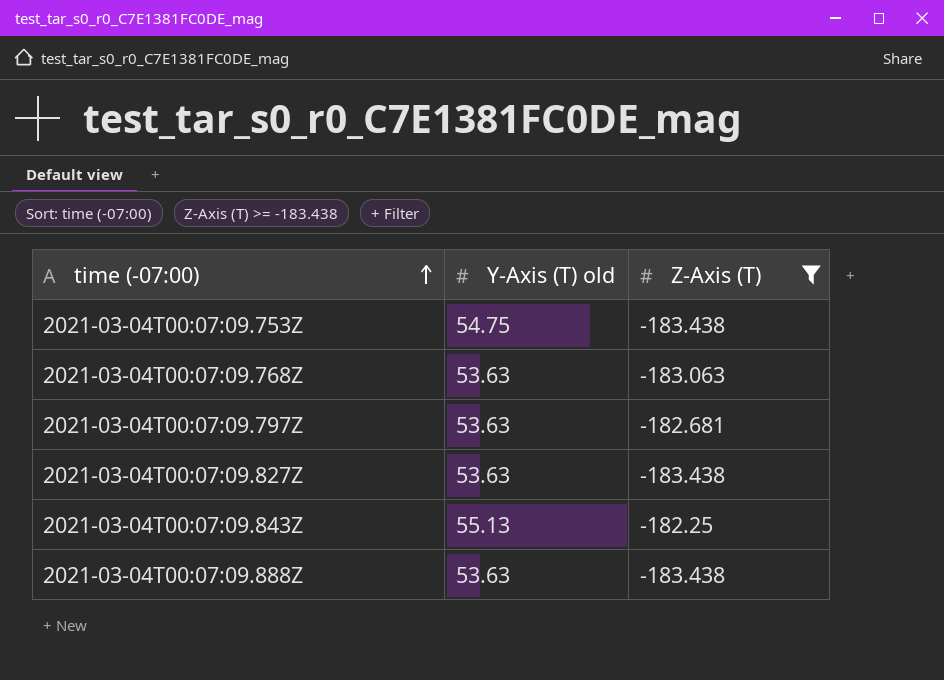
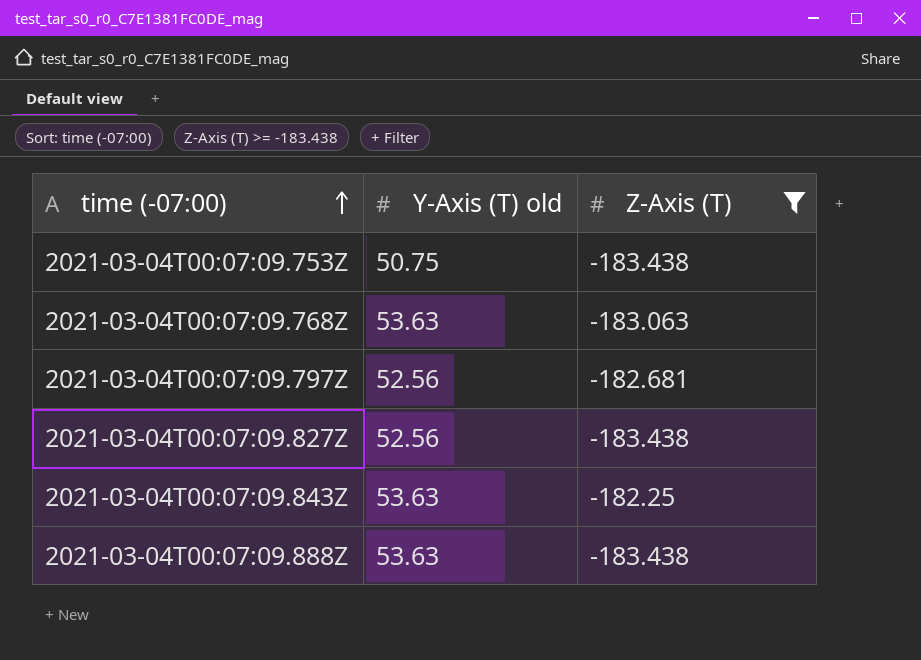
2021-03-04T00:07:09.753Z | Y-Axis (T) old: 54.75 -> 50.75
2021-03-04T00:07:09.797Z | Y-Axis (T) old: 53.63 -> 52.56
2021-03-04T00:07:09.827Z | Y-Axis (T) old: 53.63 -> 52.56
2021-03-04T00:07:09.843Z | Y-Axis (T) old: 55.13 -> 53.63

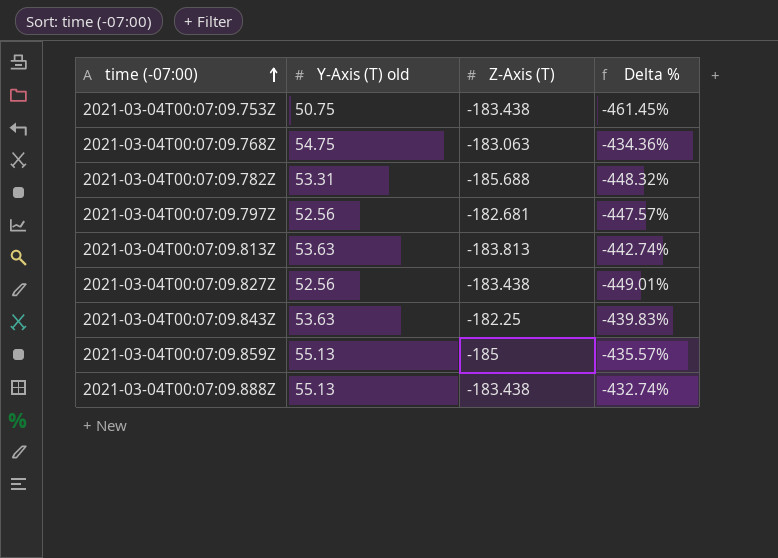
filter: Z-Axis (T) >= -183.438 -> none
column Delta % | formula: none -> ([Z-Axis (T)] - [Y-Axis (T) old]) / [Y-Axis (T) old]
2021-03-04T00:07:09.768Z | Y-Axis (T) old: 53.63 -> 54.75
2021-03-04T00:07:09.888Z | Y-Axis (T) old: 53.63 -> 55.13

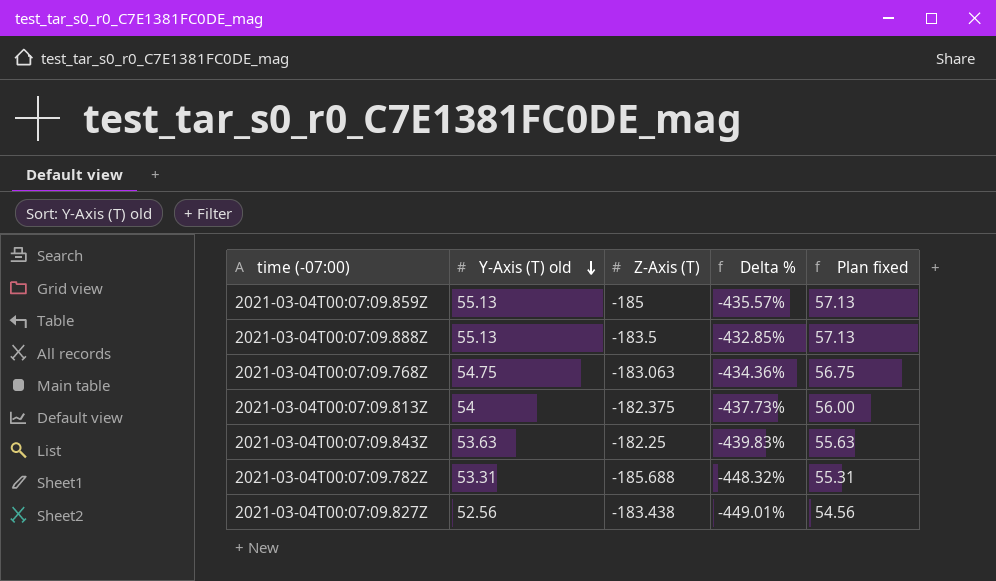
row order: time (-07:00) ascending -> Y-Axis (T) old descending
column Plan fixed | formula: none -> [Y-Axis (T) old] + 2
row 2021-03-04T00:07:09.753Z: 50.75 | -183.438 | -461.45% -> none
row 2021-03-04T00:07:09.797Z: 52.56 | -182.681 | -447.57% -> none
2021-03-04T00:07:09.888Z | Z-Axis (T): -183.438 -> -183.5
2021-03-04T00:07:09.888Z | Delta %: -432.74% -> -432.85%
2021-03-04T00:07:09.813Z | Y-Axis (T) old: 53.63 -> 54
2021-03-04T00:07:09.813Z | Z-Axis (T): -183.813 -> -182.375
2021-03-04T00:07:09.813Z | Delta %: -442.74% -> -437.73%

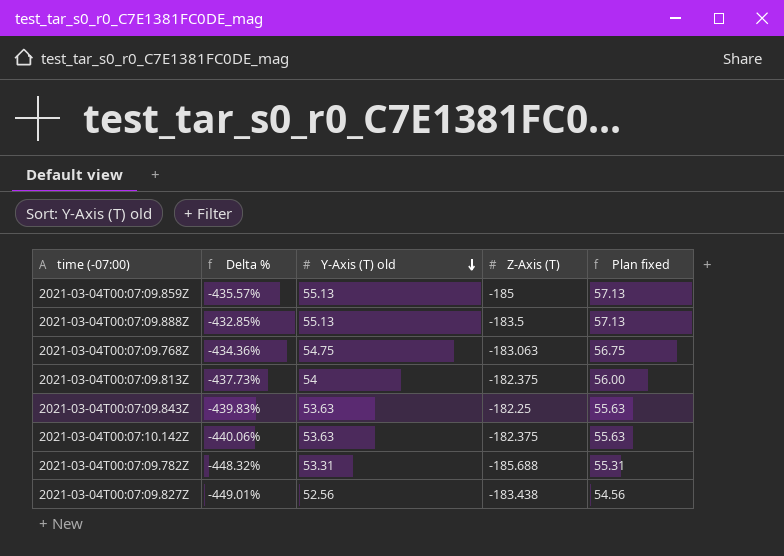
column Delta % | position: 4 -> 2
row 2021-03-04T00:07:10.142Z: none -> -440.06% | 53.63 | -182.375 | 55.63

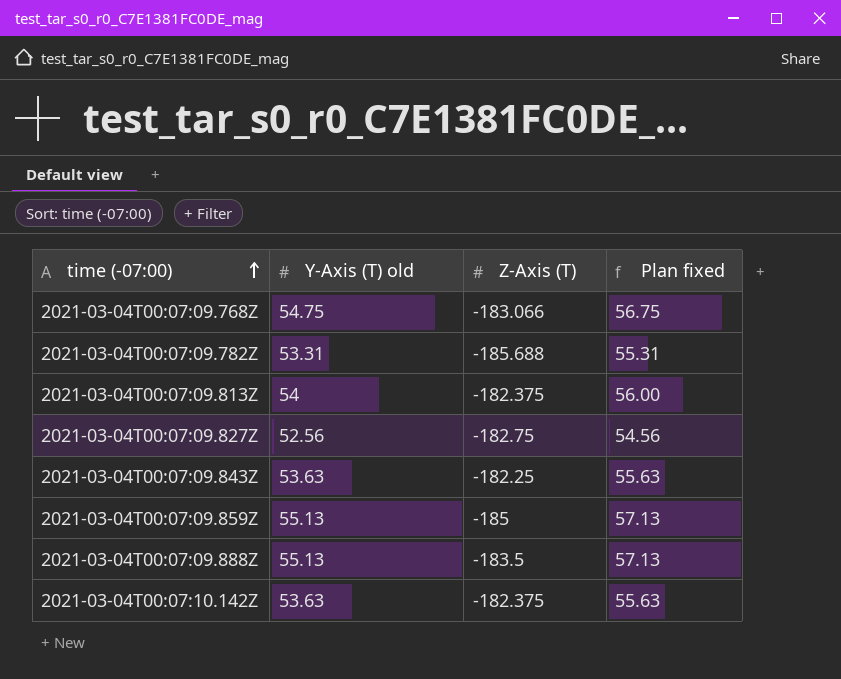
row order: Y-Axis (T) old descending -> time (-07:00) ascending
column Delta % | formula: ([Z-Axis (T)] - [Y-Axis (T) old]) / [Y-Axis (T) old] -> none
2021-03-04T00:07:09.768Z | Z-Axis (T): -183.063 -> -183.066
2021-03-04T00:07:09.827Z | Z-Axis (T): -183.438 -> -182.75

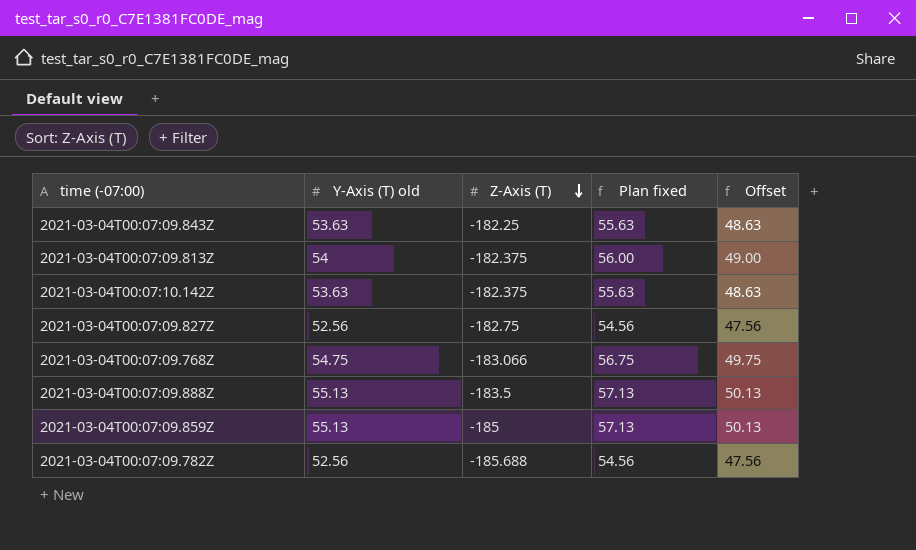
row order: time (-07:00) ascending -> Z-Axis (T) descending
column Offset | formula: none -> [Y-Axis (T) old] - 5
2021-03-04T00:07:09.782Z | Y-Axis (T) old: 53.31 -> 52.56
2021-03-04T00:07:09.782Z | Plan fixed: 55.31 -> 54.56

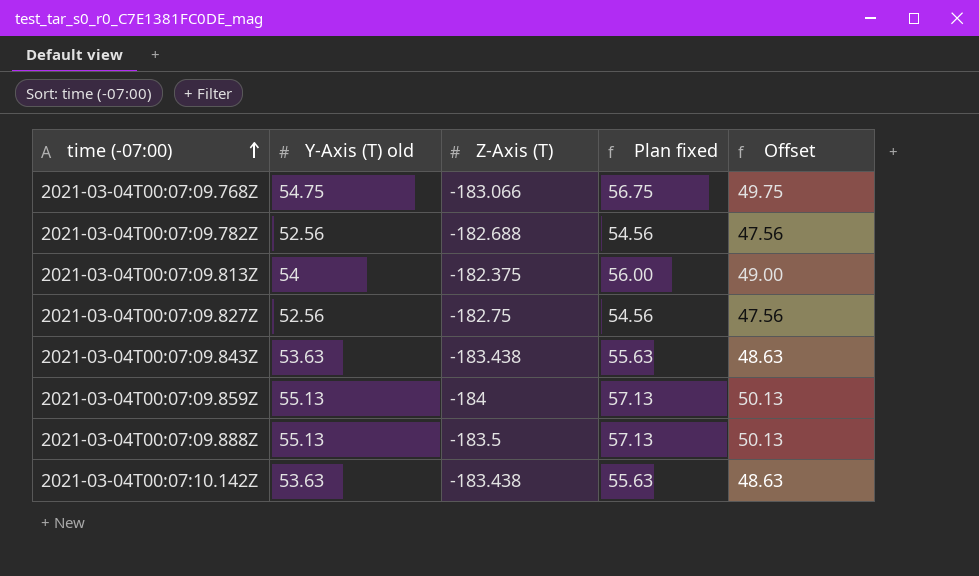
row order: Z-Axis (T) descending -> time (-07:00) ascending
2021-03-04T00:07:09.782Z | Z-Axis (T): -185.688 -> -182.688
2021-03-04T00:07:09.843Z | Z-Axis (T): -182.25 -> -183.438
2021-03-04T00:07:09.859Z | Z-Axis (T): -185 -> -184
2021-03-04T00:07:10.142Z | Z-Axis (T): -182.375 -> -183.438

